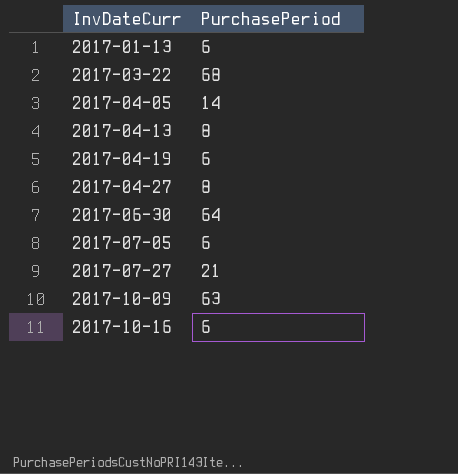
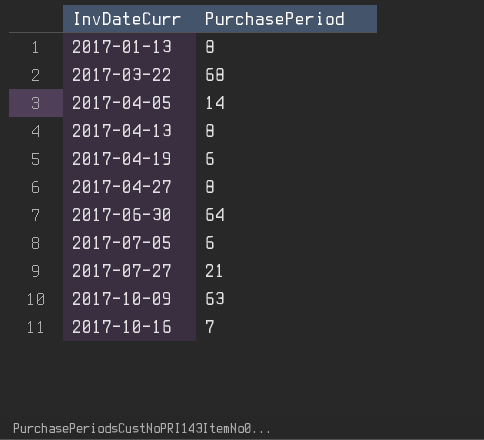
2017-01-13 | PurchasePeriod: 6 -> 8
2017-10-16 | PurchasePeriod: 6 -> 7

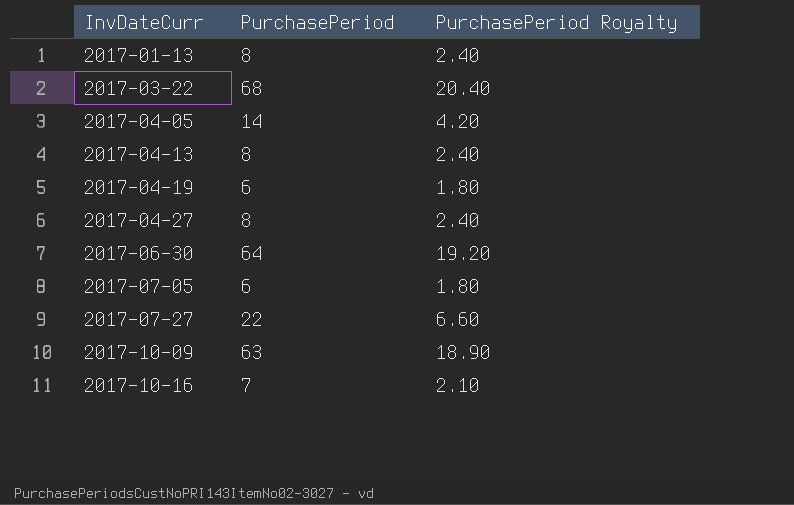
column PurchasePeriod Royalty | formula: none -> [PurchasePeriod] * 0.3
2017-07-27 | PurchasePeriod: 21 -> 22

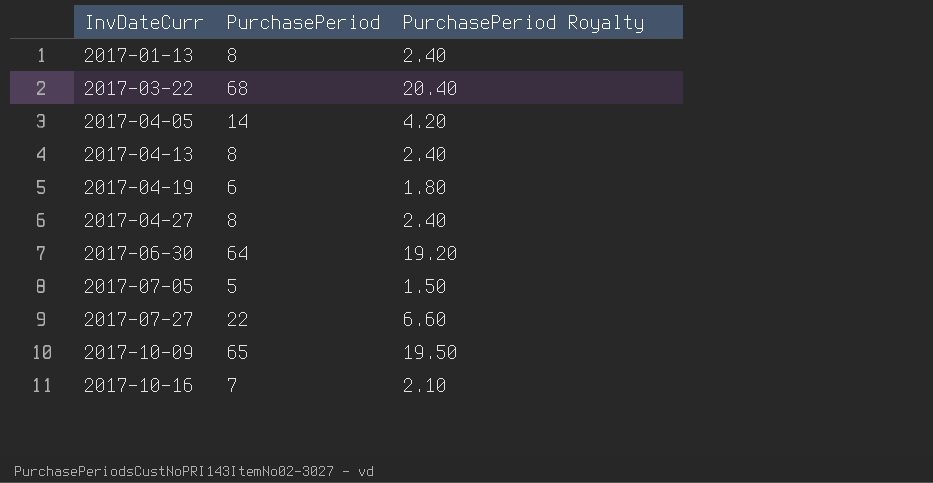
2017-07-05 | PurchasePeriod: 6 -> 5
2017-07-05 | PurchasePeriod Royalty: 1.80 -> 1.50
2017-10-09 | PurchasePeriod: 63 -> 65
2017-10-09 | PurchasePeriod Royalty: 18.90 -> 19.50

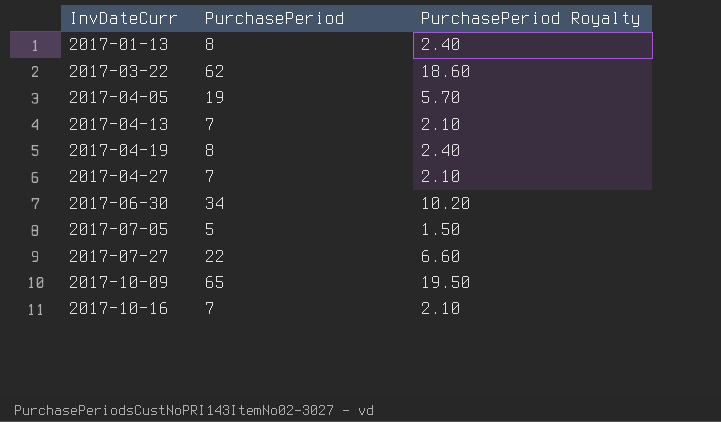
2017-03-22 | PurchasePeriod: 68 -> 62
2017-03-22 | PurchasePeriod Royalty: 20.40 -> 18.60
2017-04-05 | PurchasePeriod: 14 -> 19
2017-04-05 | PurchasePeriod Royalty: 4.20 -> 5.70
2017-04-13 | PurchasePeriod: 8 -> 7
2017-04-13 | PurchasePeriod Royalty: 2.40 -> 2.10
2017-04-19 | PurchasePeriod: 6 -> 8
2017-04-19 | PurchasePeriod Royalty: 1.80 -> 2.40
2017-04-27 | PurchasePeriod: 8 -> 7
2017-04-27 | PurchasePeriod Royalty: 2.40 -> 2.10
2017-06-30 | PurchasePeriod: 64 -> 34
2017-06-30 | PurchasePeriod Royalty: 19.20 -> 10.20

